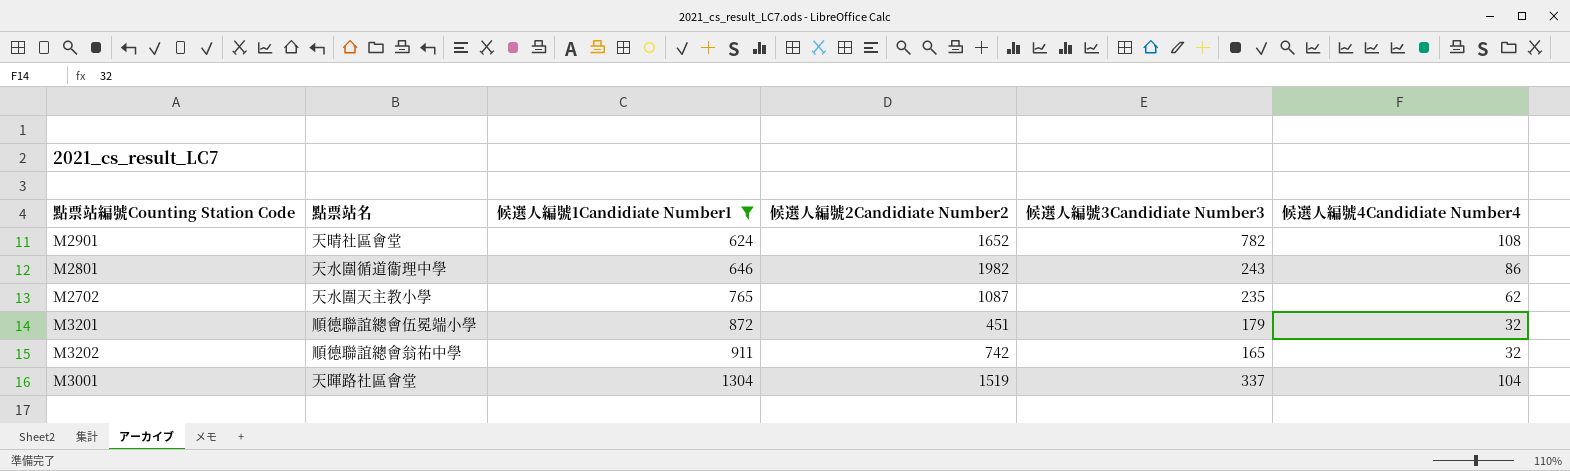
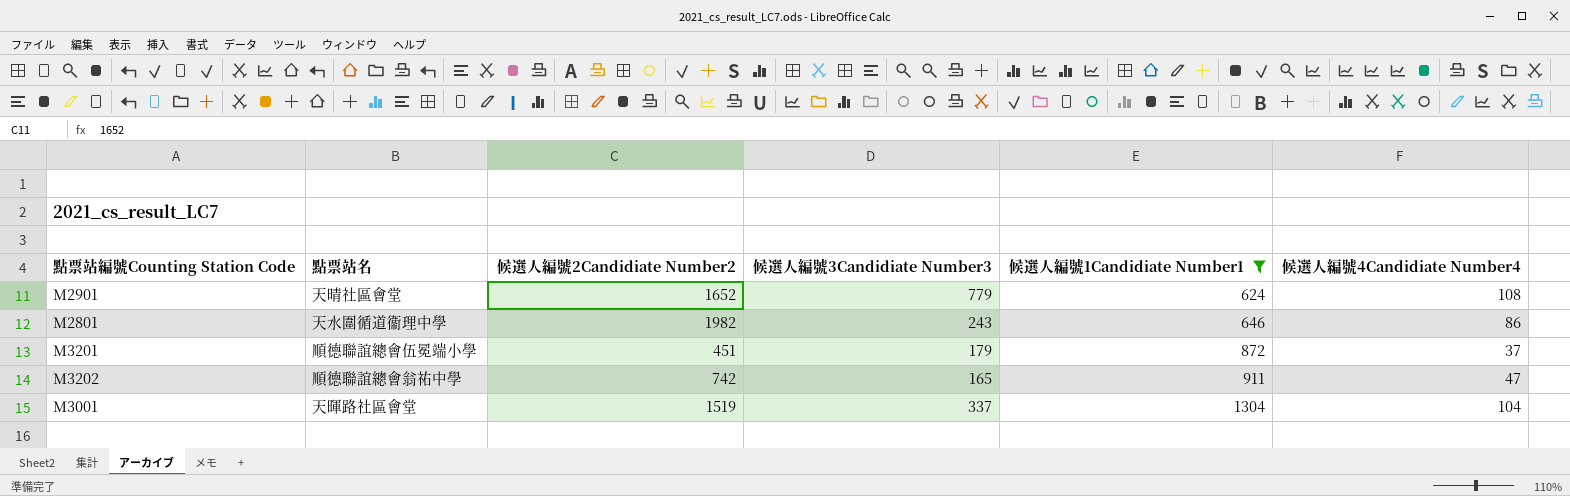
column 候選人編號1Candidiate Number1 | position: 3 -> 5
row M2702: 天水圍天主教小學 | 765 | 1087 | 235 | 62 -> none
M2901 | 候選人編號3Candidiate Number3: 782 -> 779
M3201 | 候選人編號4Candidiate Number4: 32 -> 37
M3202 | 候選人編號4Candidiate Number4: 32 -> 47

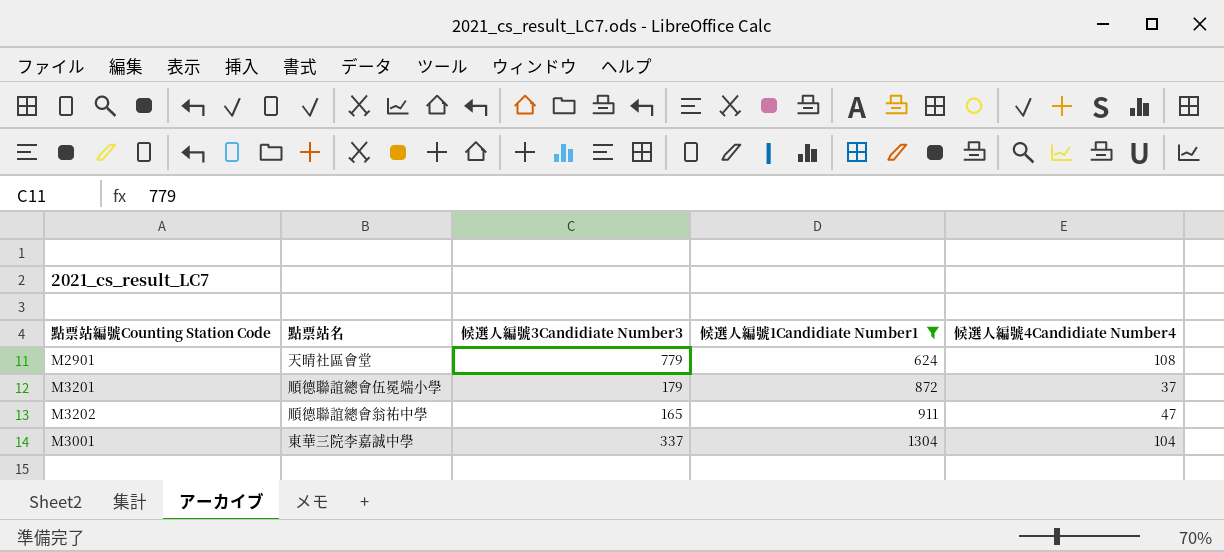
column 候選人編號2Candidiate Number2 | position: 3 -> none
row M2801: 天水圍循道衞理中學 | 1982 | 243 | 646 | 86 -> none
M3001 | 點票站名: 天暉路社區會堂 -> 東華三院李嘉誠中學

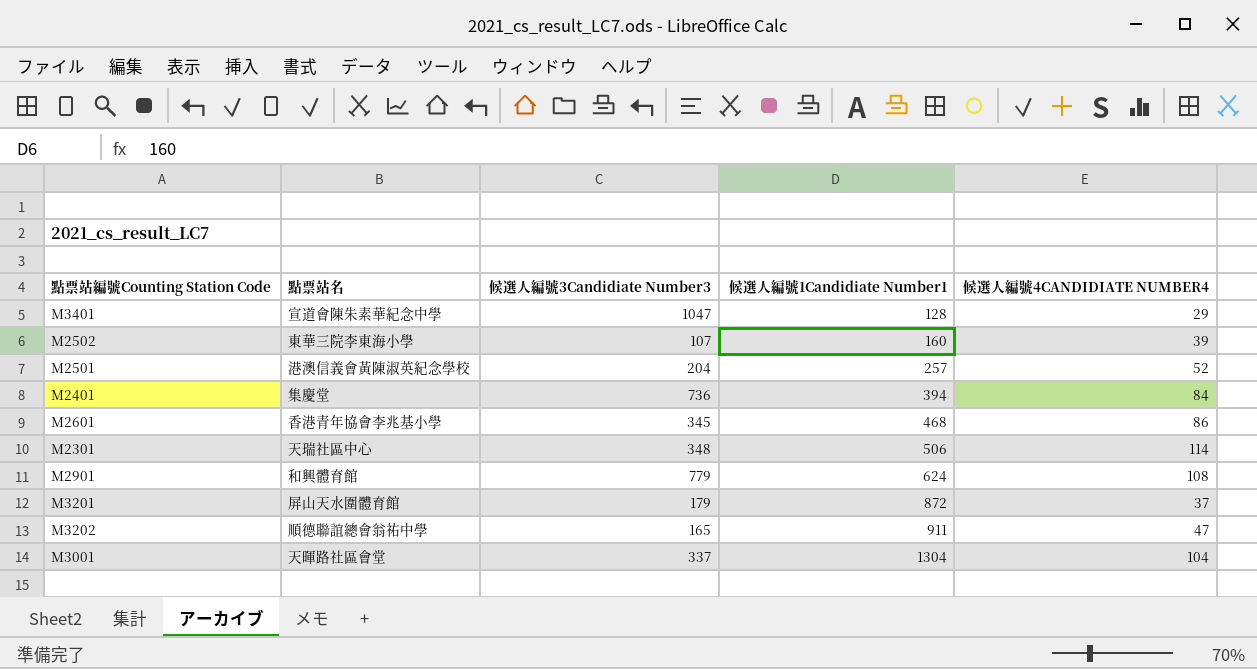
filter: 候選人編號1Candidiate Number1 >= 624 -> none
column name: 候選人編號4Candidiate Number4 -> 候選人編號4CANDIDIATE NUMBER4
M2901 | 點票站名: 天晴社區會堂 -> 和興體育館
M3201 | 點票站名: 順德聯誼總會伍冕端小學 -> 屏山天水圍體育館
M3001 | 點票站名: 東華三院李嘉誠中學 -> 天暉路社區會堂

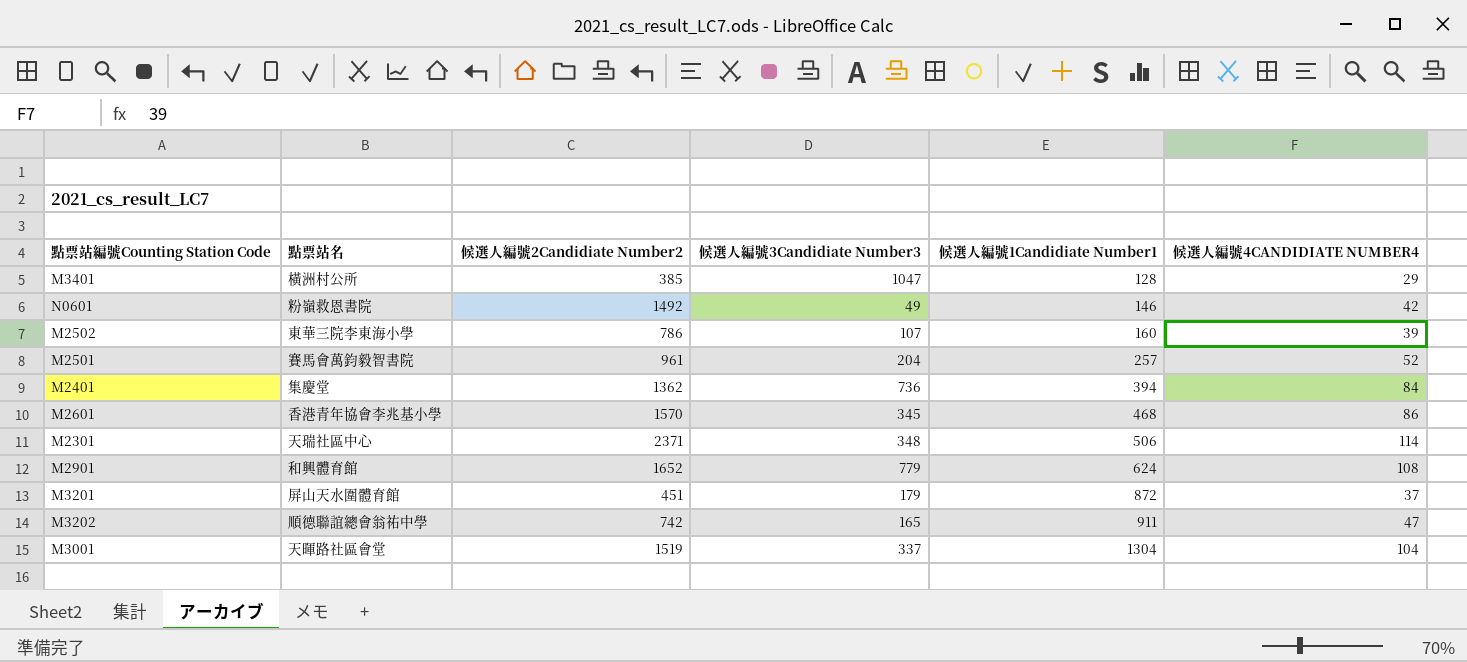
column 候選人編號2Candidiate Number2 | position: none -> 3
M3401 | 點票站名: 宣道會陳朱素華紀念中學 -> 橫洲村公所
row N0601: none -> 粉嶺救恩書院 | 1492 | 49 | 146 | 42
M2501 | 點票站名: 港澳信義會黃陳淑英紀念學校 -> 賽馬會萬鈞毅智書院

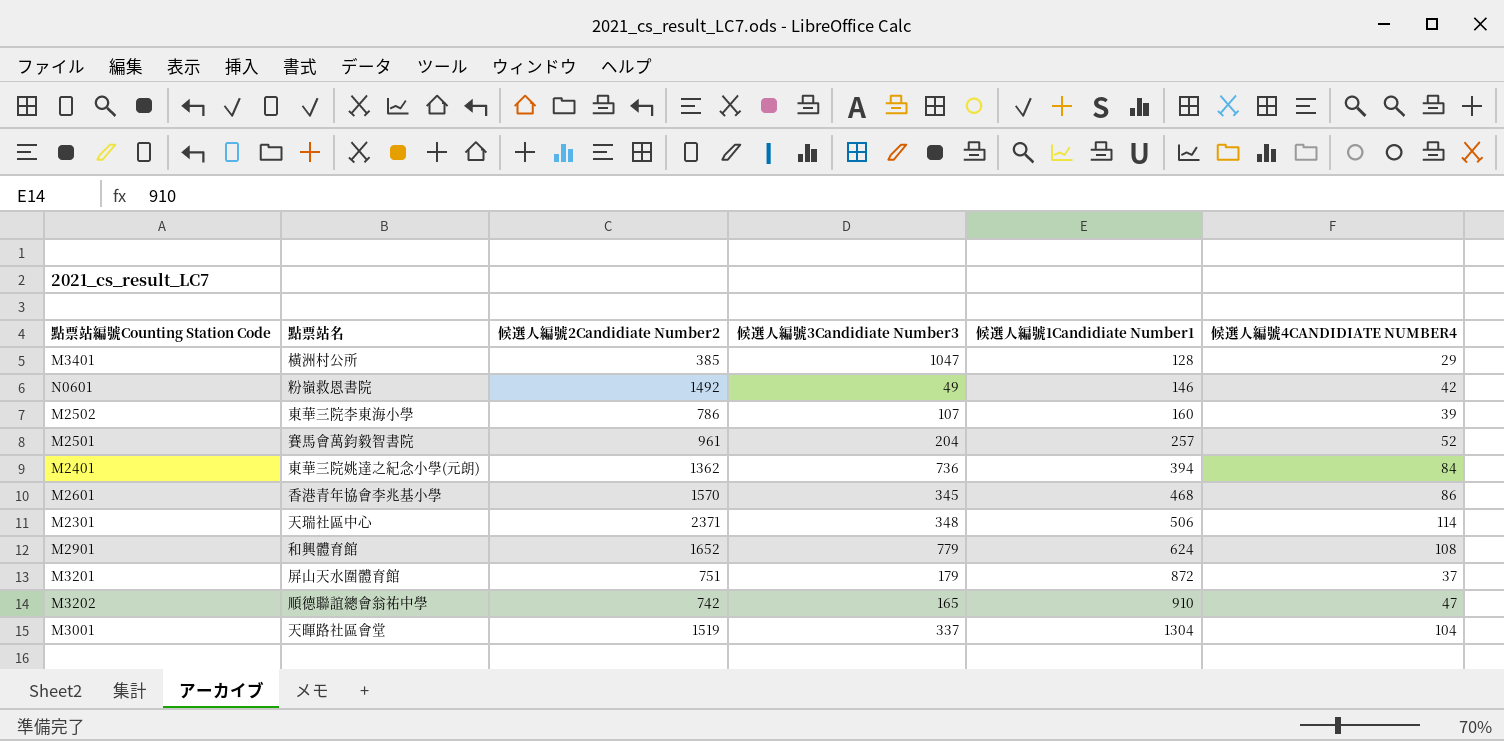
M2401 | 點票站名: 集慶堂 -> 東華三院姚達之紀念小學(元朗)
M3201 | 候選人編號2Candidiate Number2: 451 -> 751
M3202 | 候選人編號1Candidiate Number1: 911 -> 910

